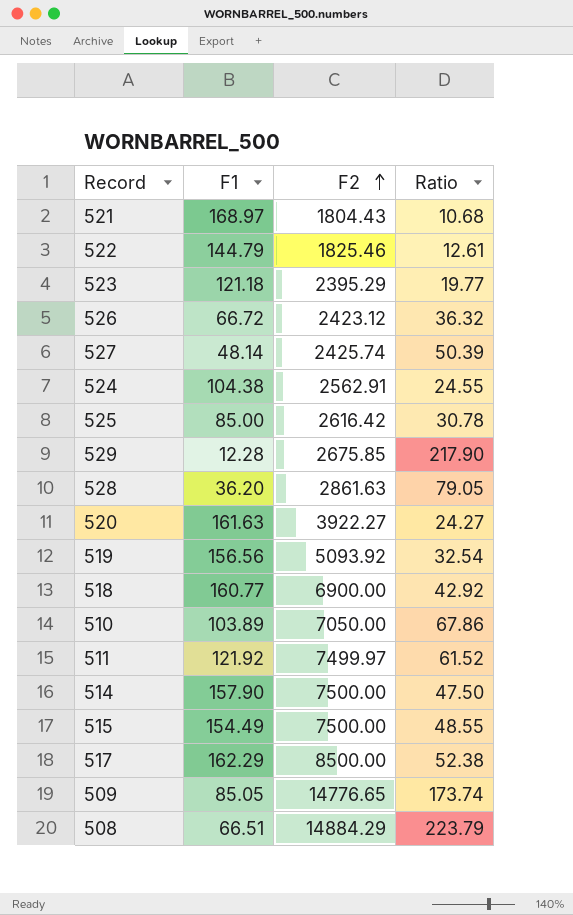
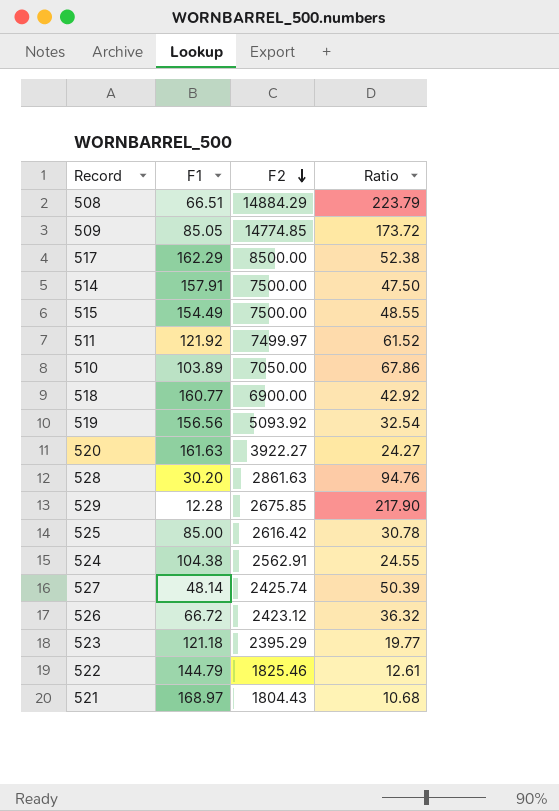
row order: F2 ascending -> F2 descending
509 | F2: 14776.65 -> 14774.85
509 | Ratio: 173.74 -> 173.72
514 | F1: 157.90 -> 157.91
528 | F1: 36.20 -> 30.20
528 | Ratio: 79.05 -> 94.76

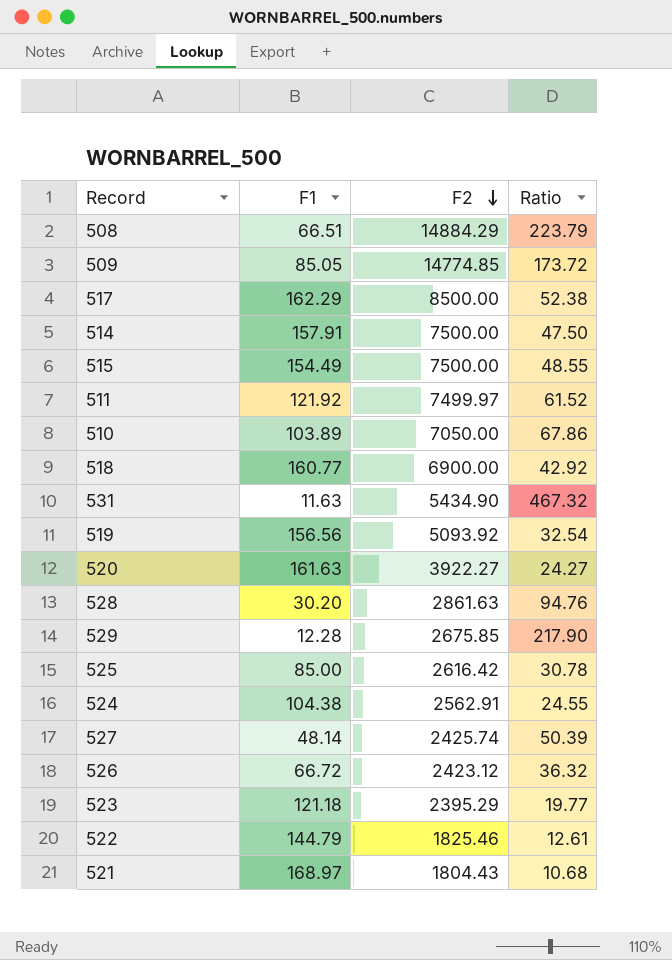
row 531: none -> 11.63 | 5434.90 | 467.32

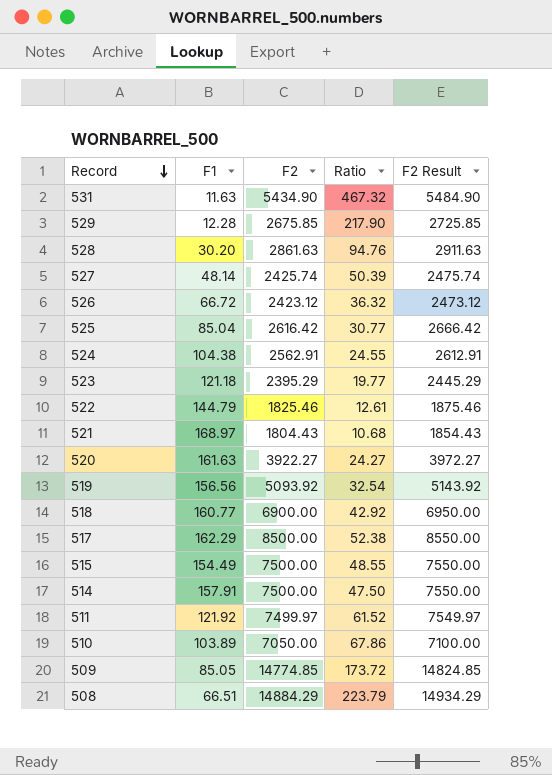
row order: F2 descending -> Record descending
column F2 Result | formula: none -> [F2] + 50
525 | F1: 85.00 -> 85.04
525 | Ratio: 30.78 -> 30.77

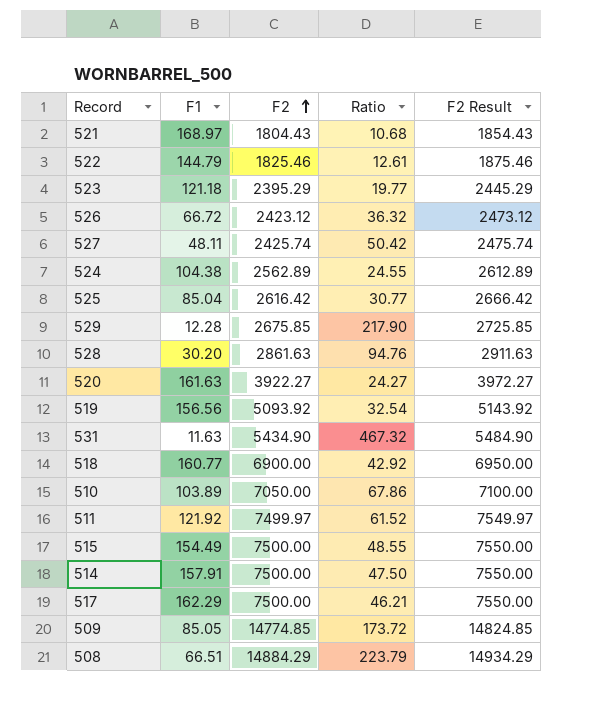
row order: Record descending -> F2 ascending
527 | F1: 48.14 -> 48.11
527 | Ratio: 50.39 -> 50.42
524 | F2: 2562.91 -> 2562.89
524 | F2 Result: 2612.91 -> 2612.89
517 | F2: 8500.00 -> 7500.00
517 | Ratio: 52.38 -> 46.21
517 | F2 Result: 8550.00 -> 7550.00

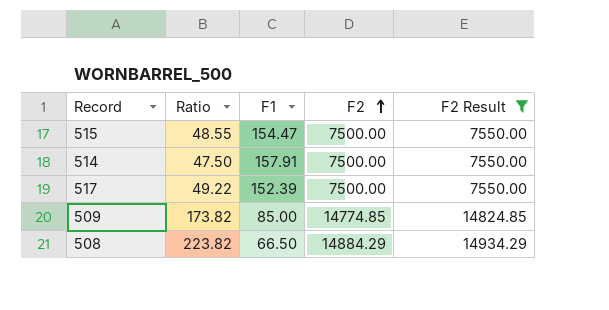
filter: none -> F2 Result >= 7550.00
column Ratio | position: 4 -> 2
515 | F1: 154.49 -> 154.47
517 | Ratio: 46.21 -> 49.22
517 | F1: 162.29 -> 152.39
509 | Ratio: 173.72 -> 173.82
509 | F1: 85.05 -> 85.00
508 | Ratio: 223.79 -> 223.82
508 | F1: 66.51 -> 66.50

